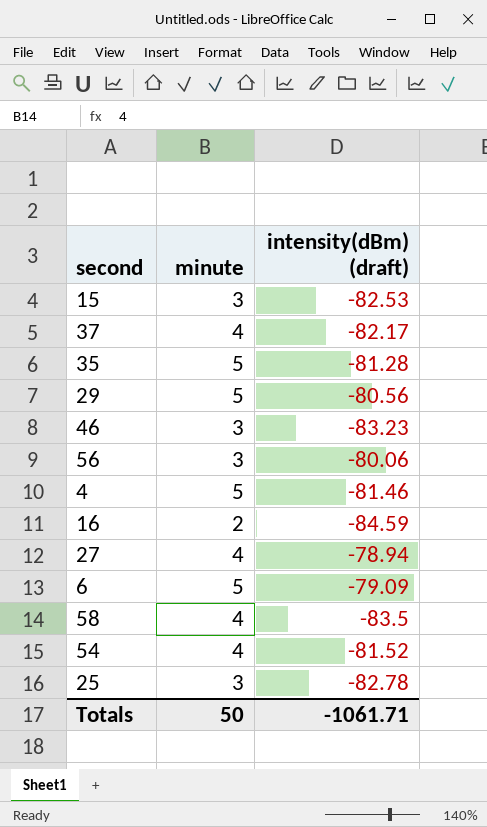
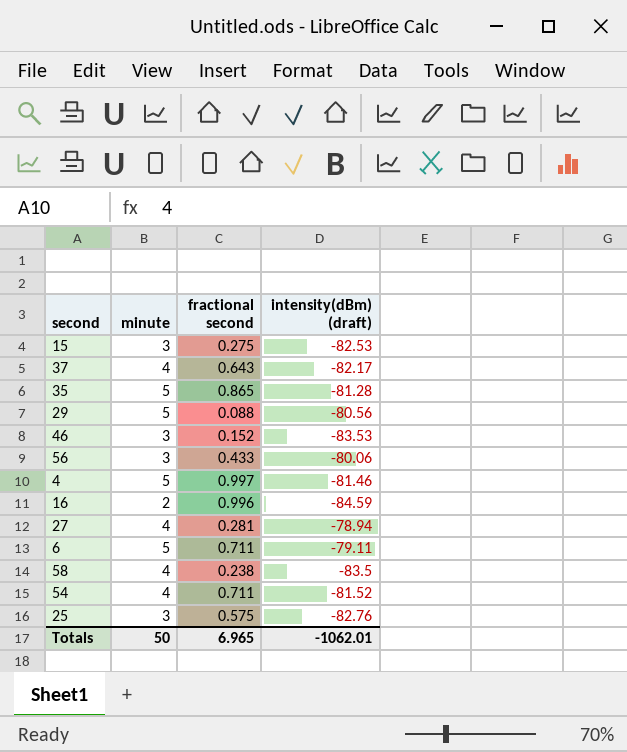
column fractional second | position: none -> 3
46 | intensity(dBm) (draft): -83.23 -> -83.53
6 | intensity(dBm) (draft): -79.09 -> -79.11
25 | intensity(dBm) (draft): -82.78 -> -82.76
Totals | intensity(dBm) (draft): -1061.71 -> -1062.01

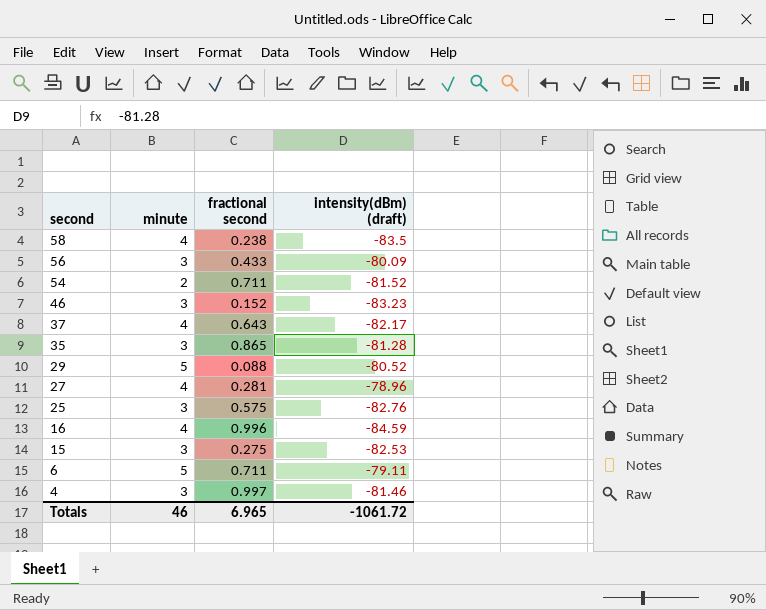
row order: none -> second descending
56 | intensity(dBm) (draft): -80.06 -> -80.09
54 | minute: 4 -> 2
46 | intensity(dBm) (draft): -83.53 -> -83.23
35 | minute: 5 -> 3
29 | intensity(dBm) (draft): -80.56 -> -80.52
27 | intensity(dBm) (draft): -78.94 -> -78.96
16 | minute: 2 -> 4
4 | minute: 5 -> 3
Totals | minute: 50 -> 46
Totals | intensity(dBm) (draft): -1062.01 -> -1061.72

